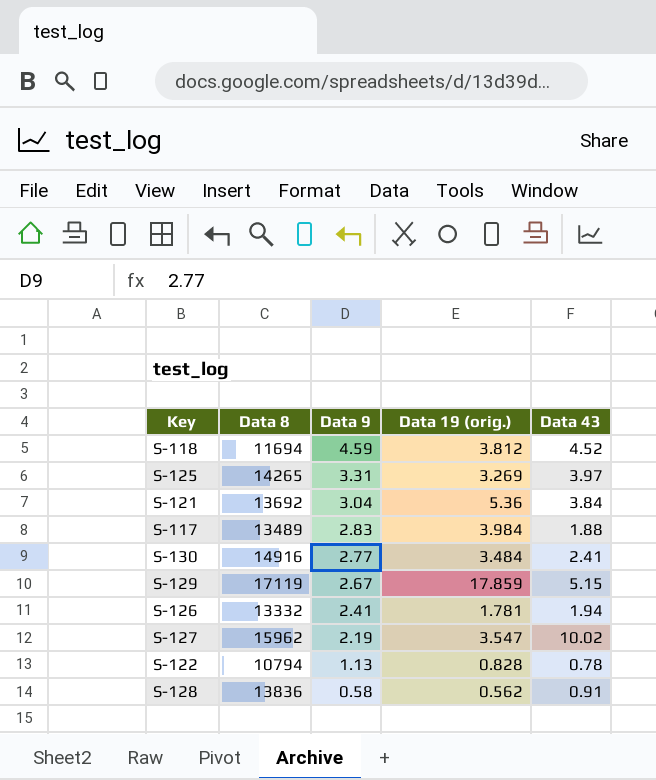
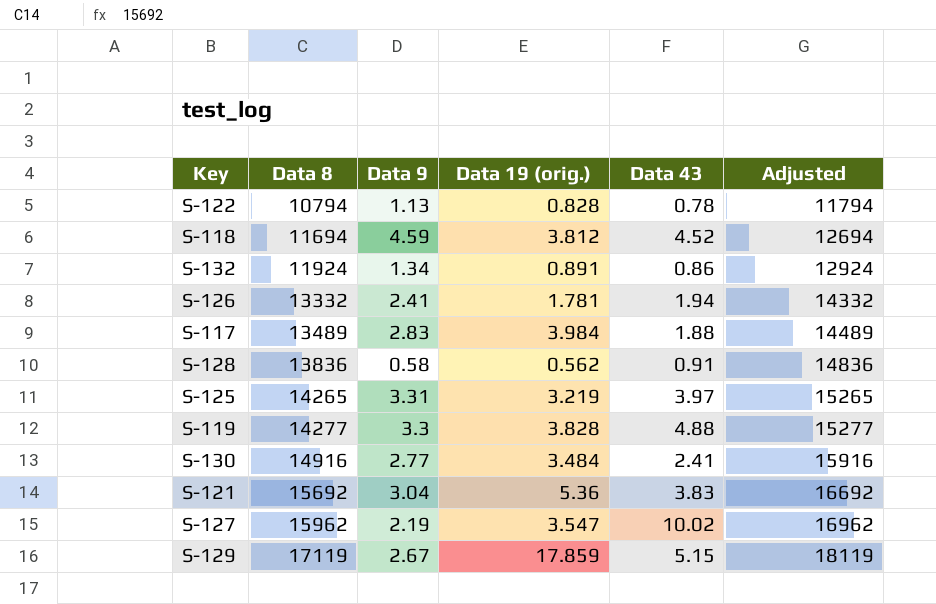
row order: Data 9 descending -> Data 8 ascending
column Adjusted | formula: none -> [Data 8] + 1000
row S-132: none -> 11924 | 1.34 | 0.891 | 0.86 | 12924
S-125 | Data 19 (orig.): 3.269 -> 3.219
row S-119: none -> 14277 | 3.3 | 3.828 | 4.88 | 15277
S-121 | Data 8: 13692 -> 15692
S-121 | Data 43: 3.84 -> 3.83

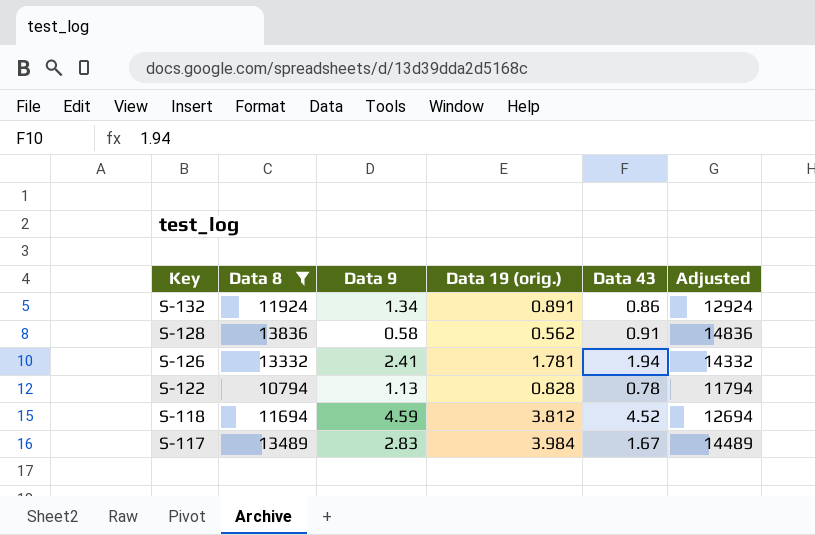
filter: none -> Data 8 <= 13836
row order: Data 8 ascending -> Key descending
S-117 | Data 43: 1.88 -> 1.67

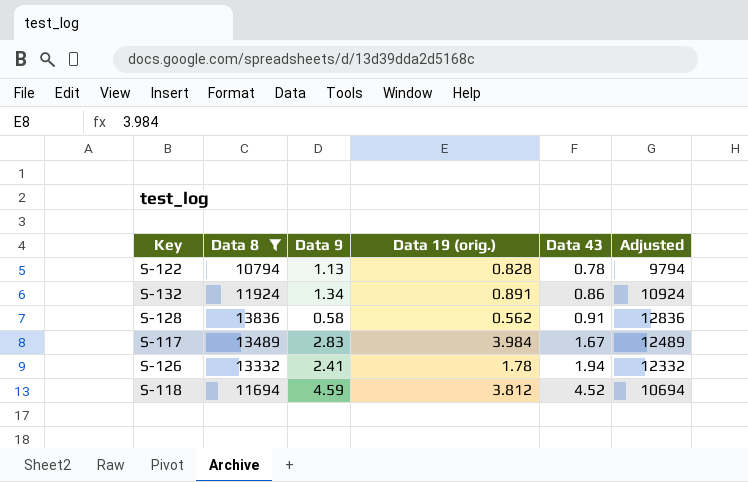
row order: Key descending -> Data 43 ascending
column Adjusted | formula: [Data 8] + 1000 -> [Data 8] - 1000
S-126 | Data 19 (orig.): 1.781 -> 1.78

